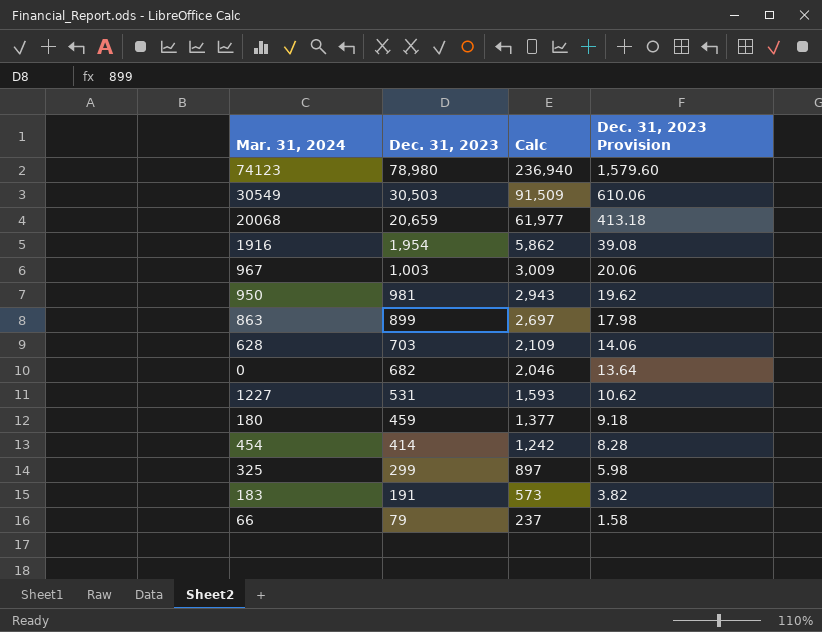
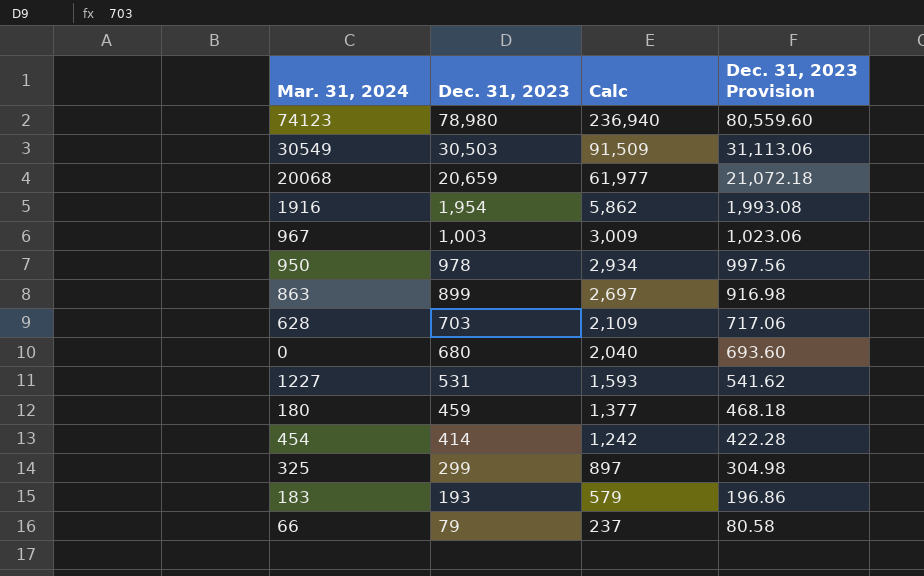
column Dec. 31, 2023 Provision | formula: [Dec. 31, 2023] * 0.02 -> [Dec. 31, 2023] * 1.02
950 | Dec. 31, 2023: 981 -> 978
950 | Calc: 2,943 -> 2,934
0 | Dec. 31, 2023: 682 -> 680
0 | Calc: 2,046 -> 2,040
183 | Dec. 31, 2023: 191 -> 193
183 | Calc: 573 -> 579

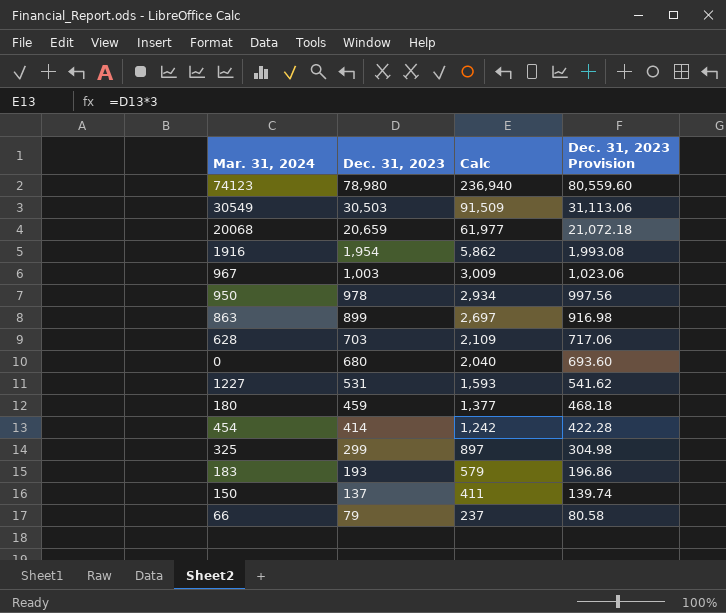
row 150: none -> 137 | 411 | 139.74

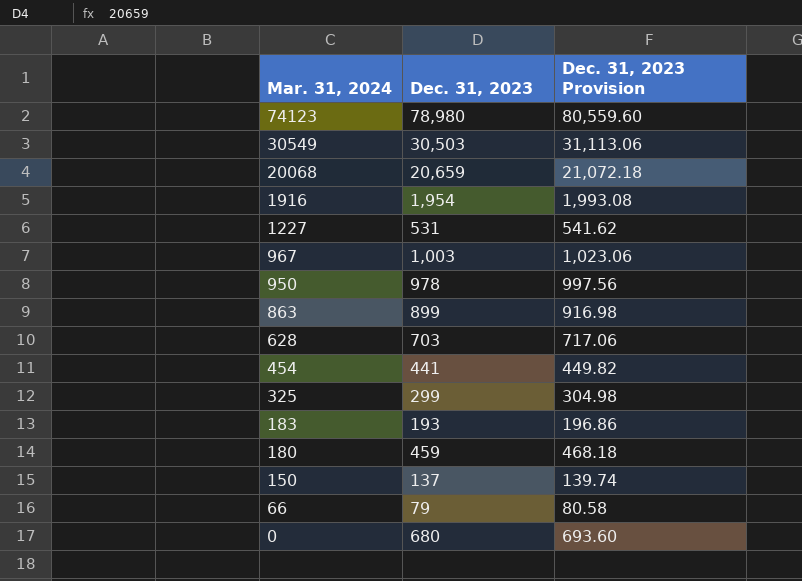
row order: Dec. 31, 2023 descending -> Mar. 31, 2024 descending
column Calc | formula: [Dec. 31, 2023] * 3 -> none
454 | Dec. 31, 2023: 414 -> 441
454 | Dec. 31, 2023 Provision: 422.28 -> 449.82

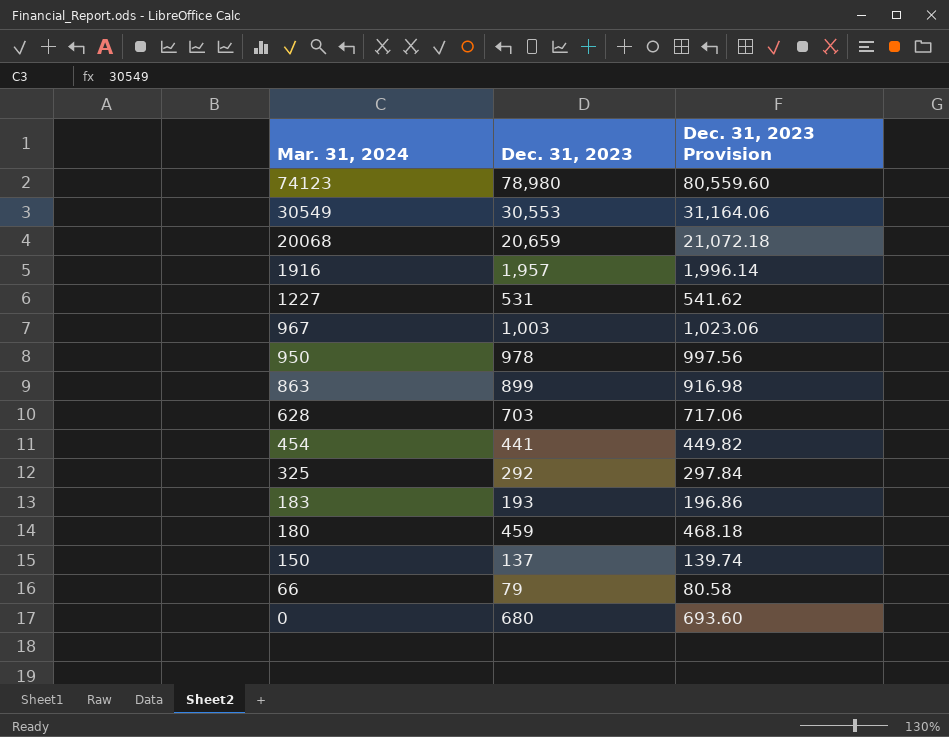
30549 | Dec. 31, 2023: 30,503 -> 30,553
30549 | Dec. 31, 2023 Provision: 31,113.06 -> 31,164.06
1916 | Dec. 31, 2023: 1,954 -> 1,957
1916 | Dec. 31, 2023 Provision: 1,993.08 -> 1,996.14
325 | Dec. 31, 2023: 299 -> 292
325 | Dec. 31, 2023 Provision: 304.98 -> 297.84

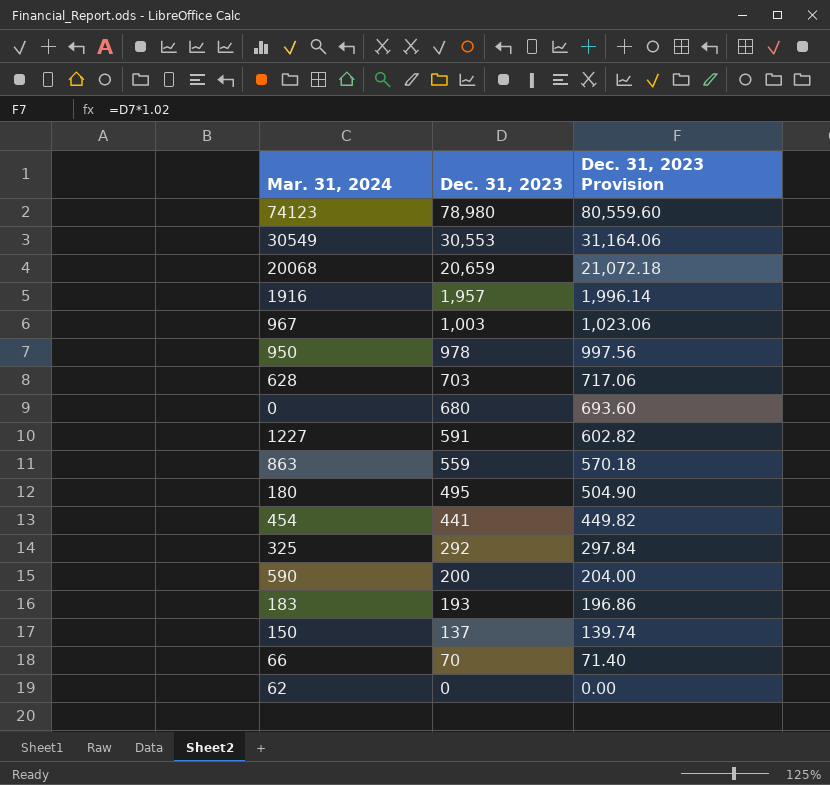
row order: Mar. 31, 2024 descending -> Dec. 31, 2023 descending
1227 | Dec. 31, 2023: 531 -> 591
1227 | Dec. 31, 2023 Provision: 541.62 -> 602.82
863 | Dec. 31, 2023: 899 -> 559
863 | Dec. 31, 2023 Provision: 916.98 -> 570.18
180 | Dec. 31, 2023: 459 -> 495
180 | Dec. 31, 2023 Provision: 468.18 -> 504.90
row 590: none -> 200 | 204.00
66 | Dec. 31, 2023: 79 -> 70
66 | Dec. 31, 2023 Provision: 80.58 -> 71.40
row 62: none -> 0 | 0.00

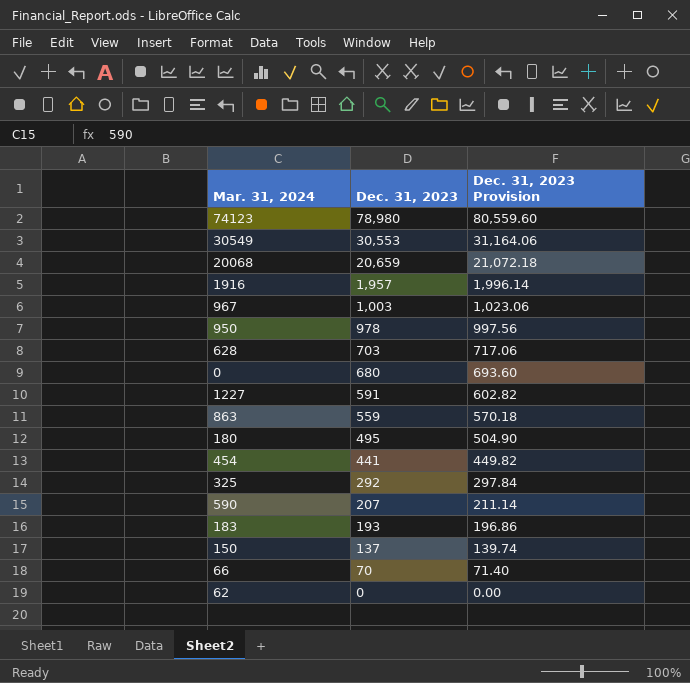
590 | Dec. 31, 2023: 200 -> 207
590 | Dec. 31, 2023 Provision: 204.00 -> 211.14

